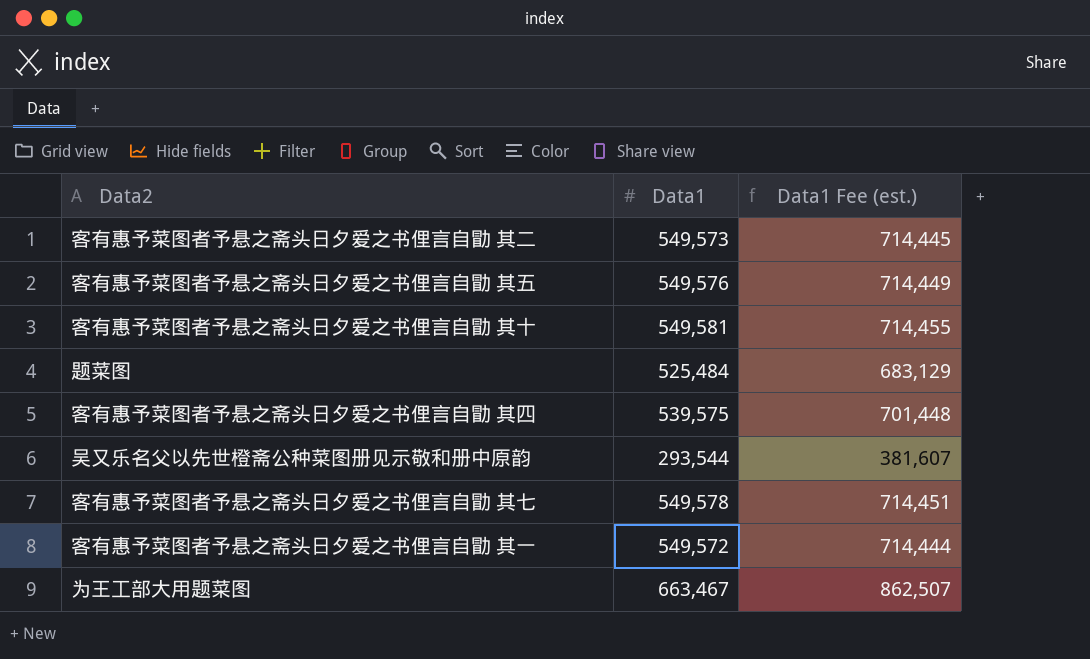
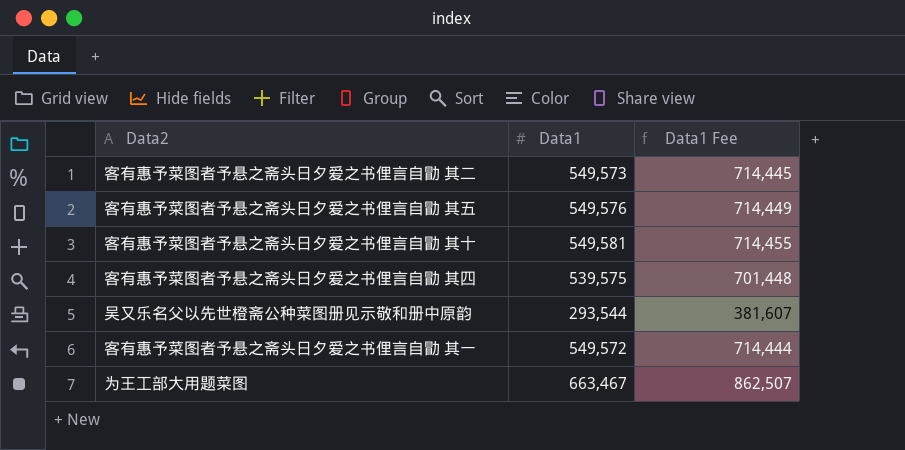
column name: Data1 Fee (est.) -> Data1 Fee
row 题菜图: 525,484 | 683,129 -> none
row 客有惠予菜图者予悬之斋头日夕爱之书俚言自勖 其七: 549,578 | 714,451 -> none

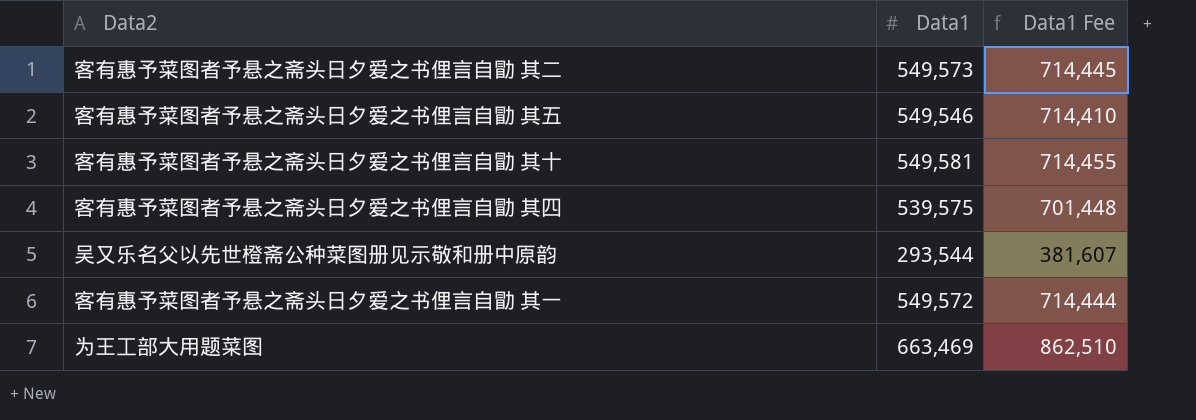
客有惠予菜图者予悬之斋头日夕爱之书俚言自勖 其五 | Data1: 549,576 -> 549,546
客有惠予菜图者予悬之斋头日夕爱之书俚言自勖 其五 | Data1 Fee: 714,449 -> 714,410
为王工部大用题菜图 | Data1: 663,467 -> 663,469
为王工部大用题菜图 | Data1 Fee: 862,507 -> 862,510

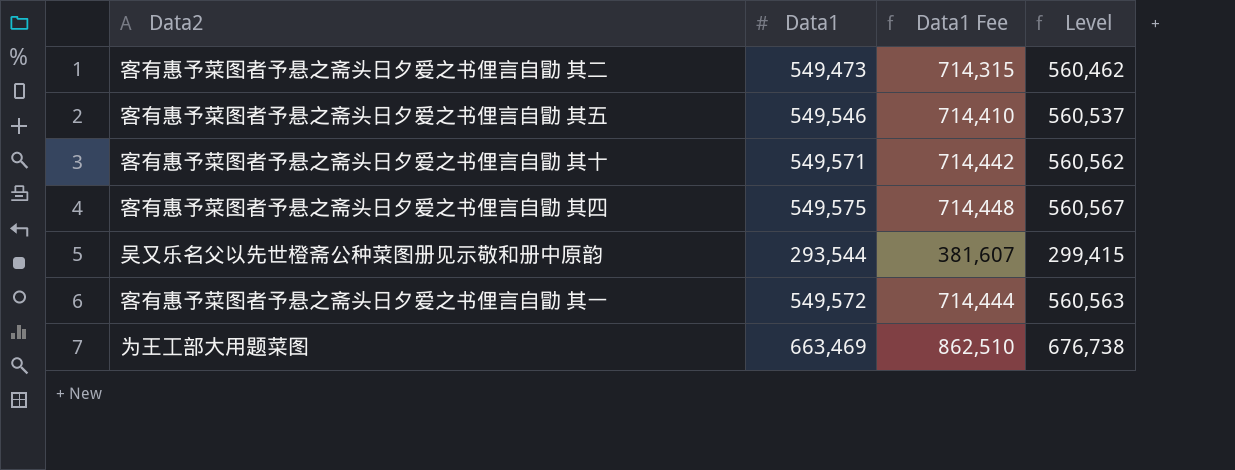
column Level | formula: none -> [Data1] * 1.02
客有惠予菜图者予悬之斋头日夕爱之书俚言自勖 其二 | Data1: 549,573 -> 549,473
客有惠予菜图者予悬之斋头日夕爱之书俚言自勖 其二 | Data1 Fee: 714,445 -> 714,315
客有惠予菜图者予悬之斋头日夕爱之书俚言自勖 其十 | Data1: 549,581 -> 549,571
客有惠予菜图者予悬之斋头日夕爱之书俚言自勖 其十 | Data1 Fee: 714,455 -> 714,442
客有惠予菜图者予悬之斋头日夕爱之书俚言自勖 其四 | Data1: 539,575 -> 549,575
客有惠予菜图者予悬之斋头日夕爱之书俚言自勖 其四 | Data1 Fee: 701,448 -> 714,448

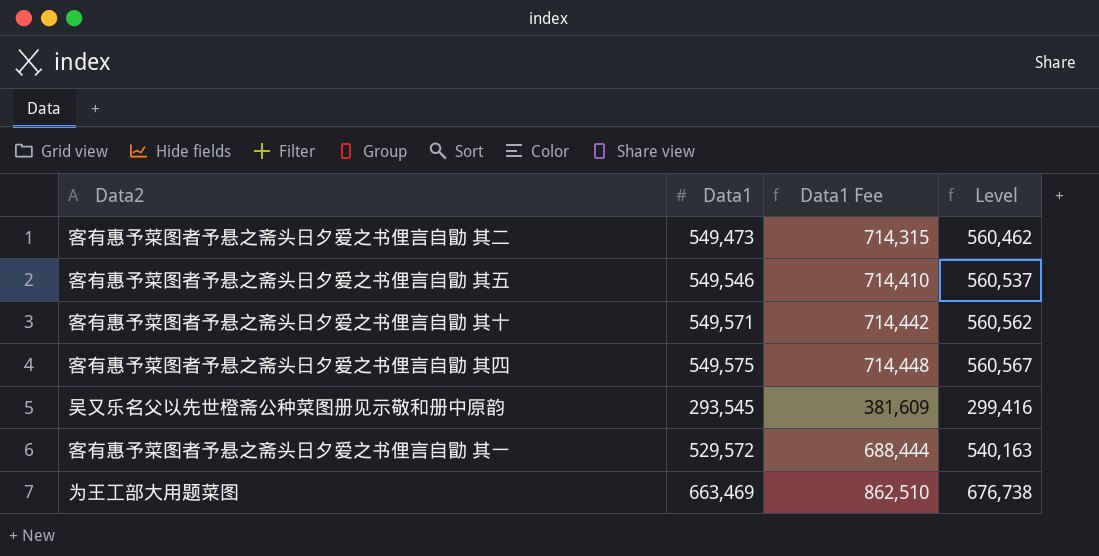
吴又乐名父以先世橙斋公种菜图册见示敬和册中原韵 | Data1: 293,544 -> 293,545
吴又乐名父以先世橙斋公种菜图册见示敬和册中原韵 | Data1 Fee: 381,607 -> 381,609
吴又乐名父以先世橙斋公种菜图册见示敬和册中原韵 | Level: 299,415 -> 299,416
客有惠予菜图者予悬之斋头日夕爱之书俚言自勖 其一 | Data1: 549,572 -> 529,572
客有惠予菜图者予悬之斋头日夕爱之书俚言自勖 其一 | Data1 Fee: 714,444 -> 688,444
客有惠予菜图者予悬之斋头日夕爱之书俚言自勖 其一 | Level: 560,563 -> 540,163

